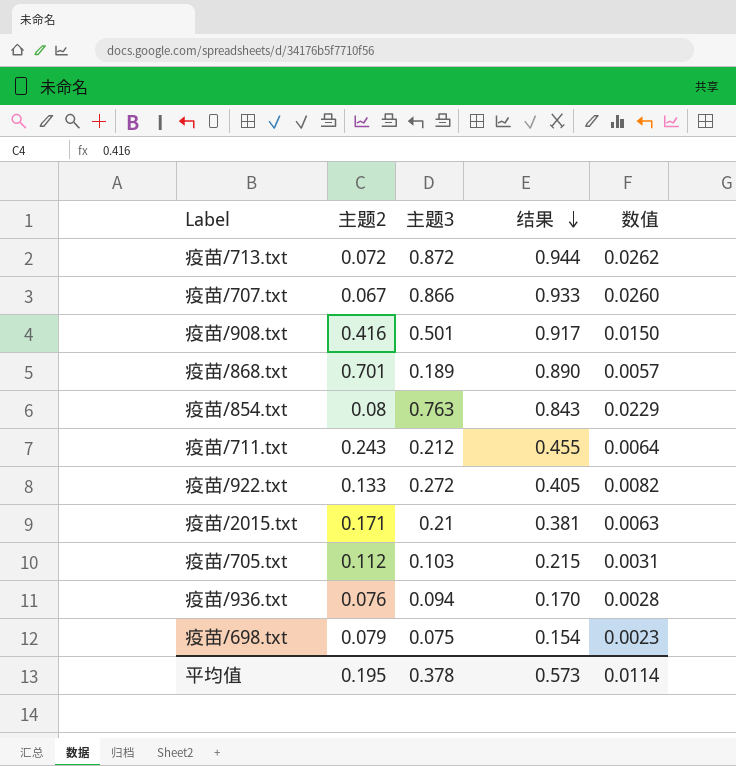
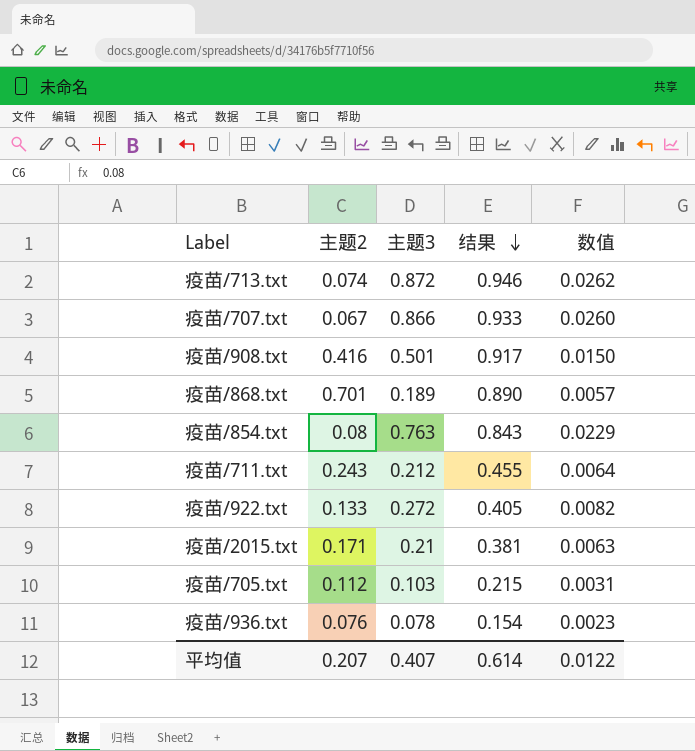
row 疫苗/698.txt: 0.079 | 0.075 | 0.154 | 0.0023 -> none
疫苗/713.txt | 主题2: 0.072 -> 0.074
疫苗/713.txt | 结果: 0.944 -> 0.946
疫苗/936.txt | 主题3: 0.094 -> 0.078
疫苗/936.txt | 结果: 0.170 -> 0.154
疫苗/936.txt | 数值: 0.0028 -> 0.0023
平均值 | 主题2: 0.195 -> 0.207
平均值 | 主题3: 0.378 -> 0.407
平均值 | 结果: 0.573 -> 0.614
平均值 | 数值: 0.0114 -> 0.0122

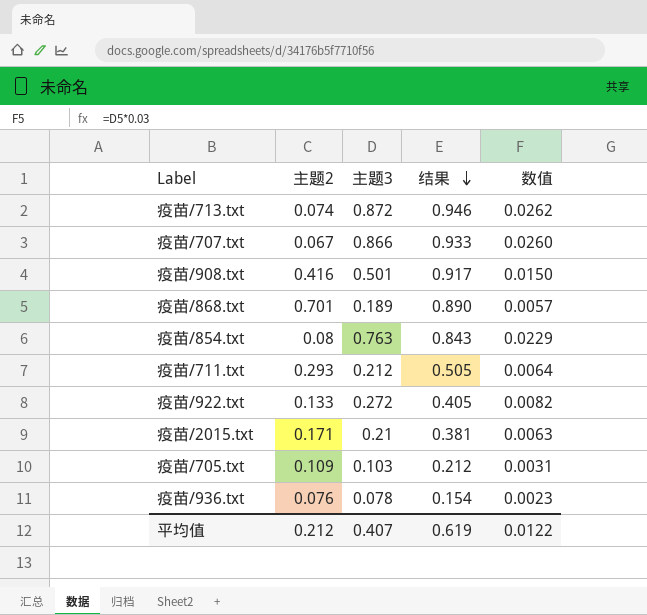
疫苗/711.txt | 主题2: 0.243 -> 0.293
疫苗/711.txt | 结果: 0.455 -> 0.505
疫苗/705.txt | 主题2: 0.112 -> 0.109
疫苗/705.txt | 结果: 0.215 -> 0.212
平均值 | 主题2: 0.207 -> 0.212
平均值 | 结果: 0.614 -> 0.619

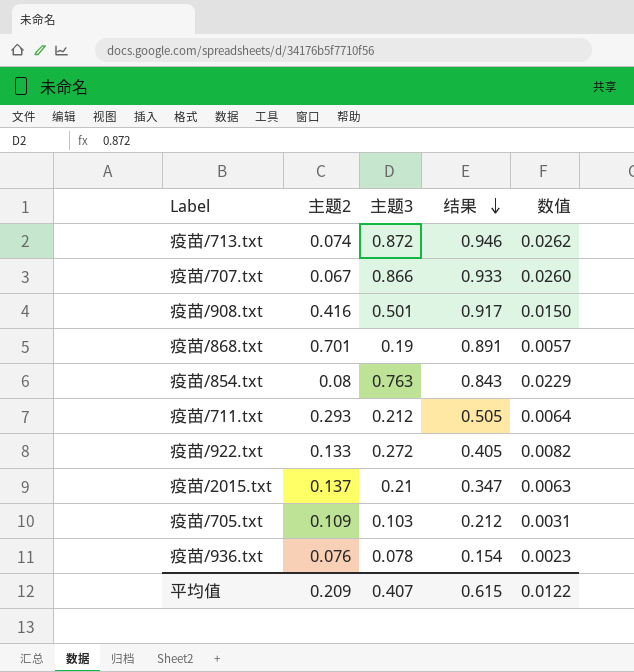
疫苗/868.txt | 主题3: 0.189 -> 0.19
疫苗/868.txt | 结果: 0.890 -> 0.891
疫苗/2015.txt | 主题2: 0.171 -> 0.137
疫苗/2015.txt | 结果: 0.381 -> 0.347
平均值 | 主题2: 0.212 -> 0.209
平均值 | 结果: 0.619 -> 0.615

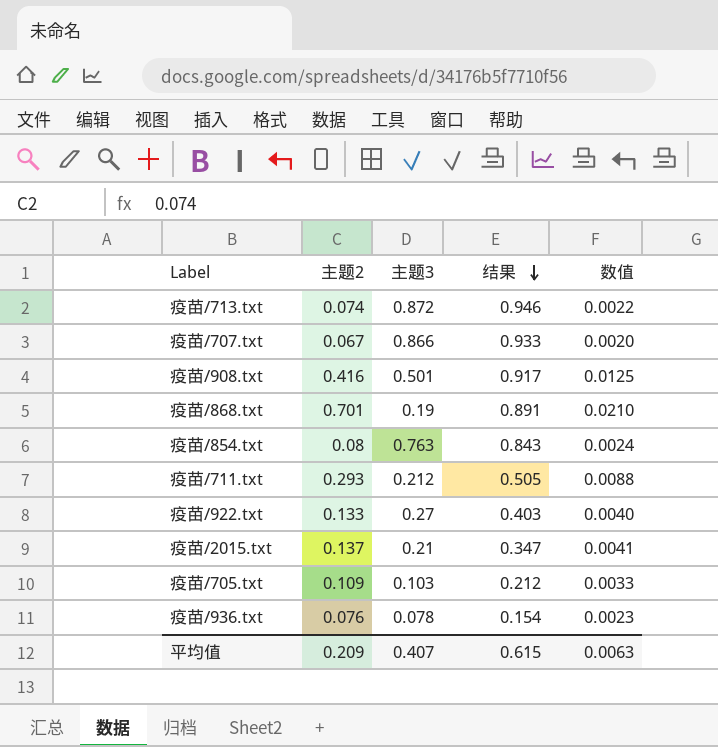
column 数值 | formula: [主题3] * 0.03 -> [主题2] * 0.03
疫苗/922.txt | 主题3: 0.272 -> 0.27
疫苗/922.txt | 结果: 0.405 -> 0.403
平均值 | 数值: 0.0122 -> 0.0063

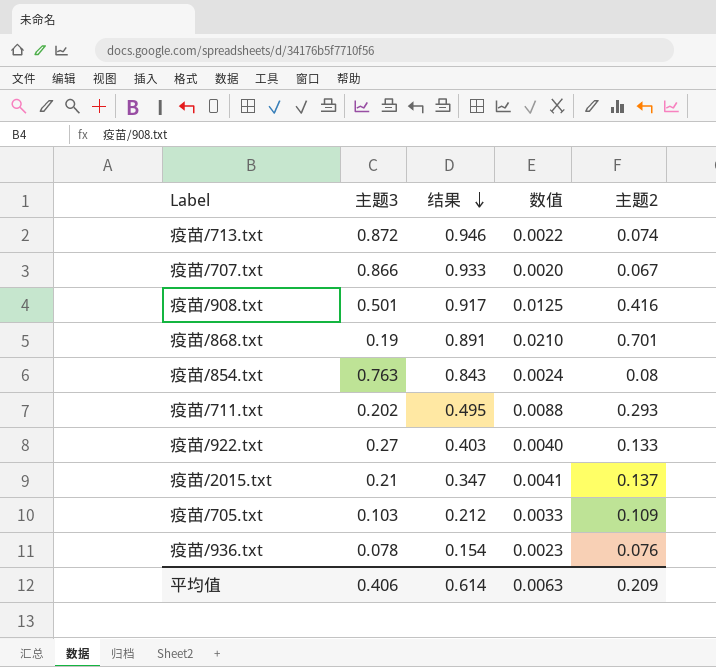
column 主题2 | position: 2 -> 5
疫苗/711.txt | 主题3: 0.212 -> 0.202
疫苗/711.txt | 结果: 0.505 -> 0.495
平均值 | 主题3: 0.407 -> 0.406
平均值 | 结果: 0.615 -> 0.614

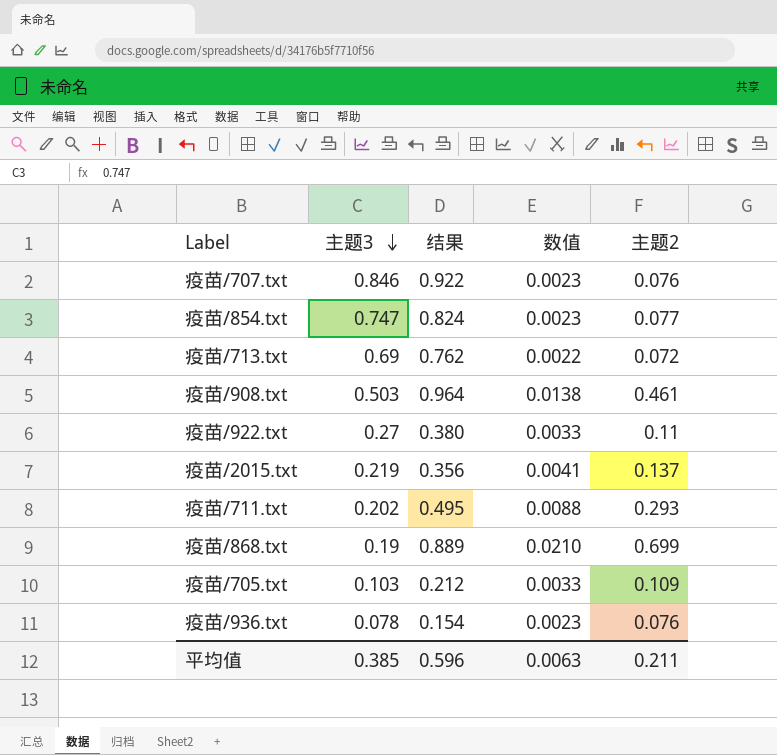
row order: 结果 descending -> 主题3 descending
疫苗/707.txt | 主题3: 0.866 -> 0.846
疫苗/707.txt | 结果: 0.933 -> 0.922
疫苗/707.txt | 数值: 0.0020 -> 0.0023
疫苗/707.txt | 主题2: 0.067 -> 0.076
疫苗/854.txt | 主题3: 0.763 -> 0.747
疫苗/854.txt | 结果: 0.843 -> 0.824
疫苗/854.txt | 数值: 0.0024 -> 0.0023
疫苗/854.txt | 主题2: 0.08 -> 0.077
疫苗/713.txt | 主题3: 0.872 -> 0.69
疫苗/713.txt | 结果: 0.946 -> 0.762
疫苗/713.txt | 主题2: 0.074 -> 0.072
疫苗/908.txt | 主题3: 0.501 -> 0.503
疫苗/908.txt | 结果: 0.917 -> 0.964
疫苗/908.txt | 数值: 0.0125 -> 0.0138
疫苗/908.txt | 主题2: 0.416 -> 0.461
疫苗/922.txt | 结果: 0.403 -> 0.380
疫苗/922.txt | 数值: 0.0040 -> 0.0033
疫苗/922.txt | 主题2: 0.133 -> 0.11
疫苗/2015.txt | 主题3: 0.21 -> 0.219
疫苗/2015.txt | 结果: 0.347 -> 0.356
疫苗/868.txt | 结果: 0.891 -> 0.889
疫苗/868.txt | 主题2: 0.701 -> 0.699
平均值 | 主题3: 0.406 -> 0.385
平均值 | 结果: 0.614 -> 0.596
平均值 | 主题2: 0.209 -> 0.211

